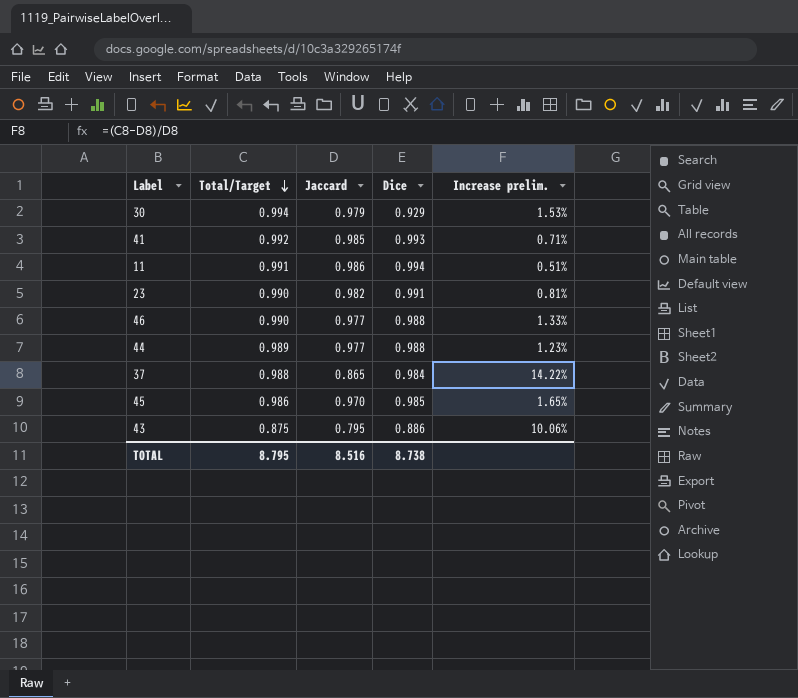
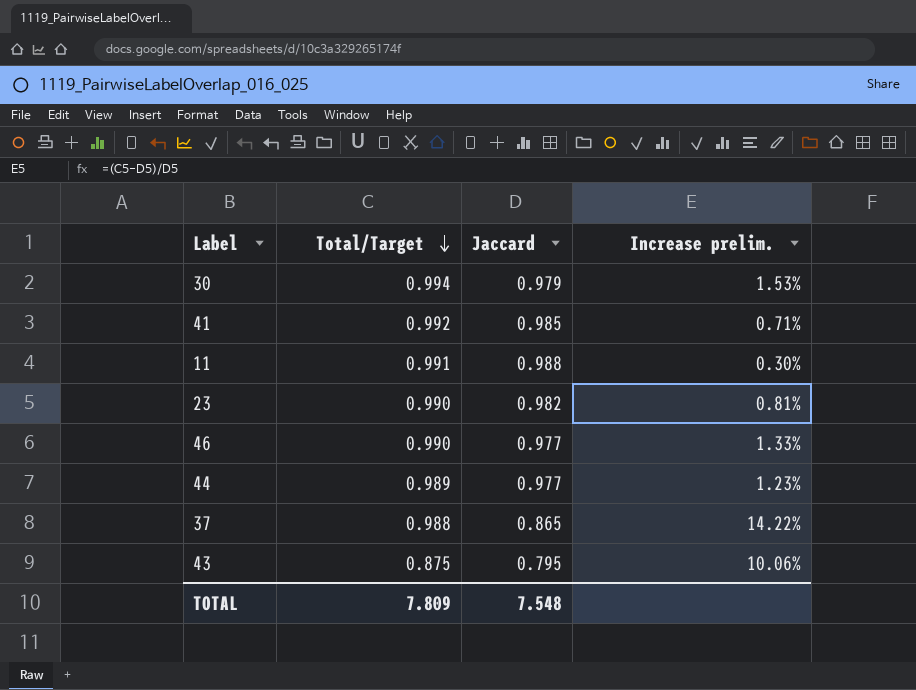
column Dice | position: 4 -> none
row 45: 0.986 | 0.970 | 0.985 | 1.65% -> none
11 | Jaccard: 0.986 -> 0.988
11 | Increase prelim.: 0.51% -> 0.30%
TOTAL | Total/Target: 8.795 -> 7.809
TOTAL | Jaccard: 8.516 -> 7.548

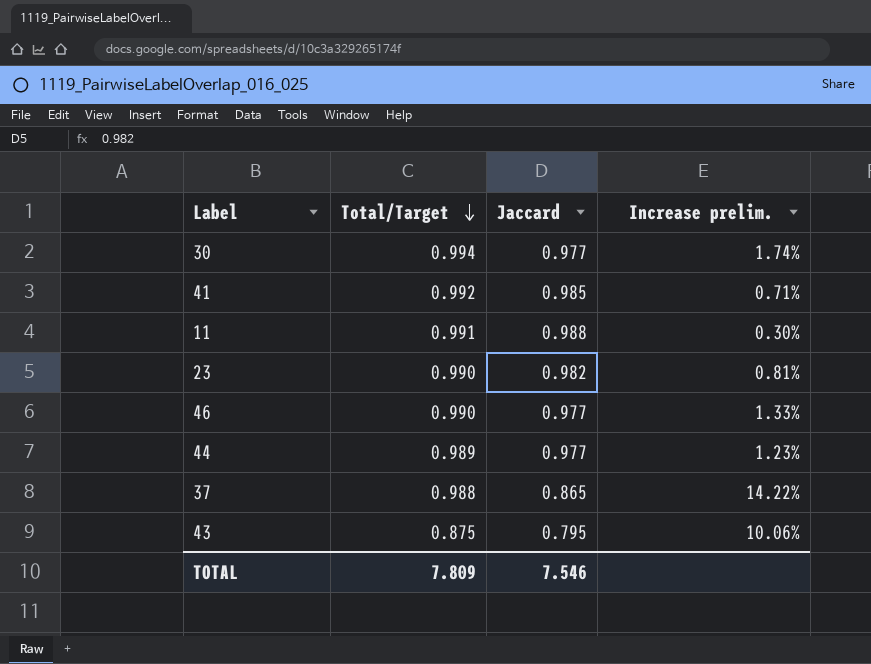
30 | Jaccard: 0.979 -> 0.977
30 | Increase prelim.: 1.53% -> 1.74%
TOTAL | Jaccard: 7.548 -> 7.546

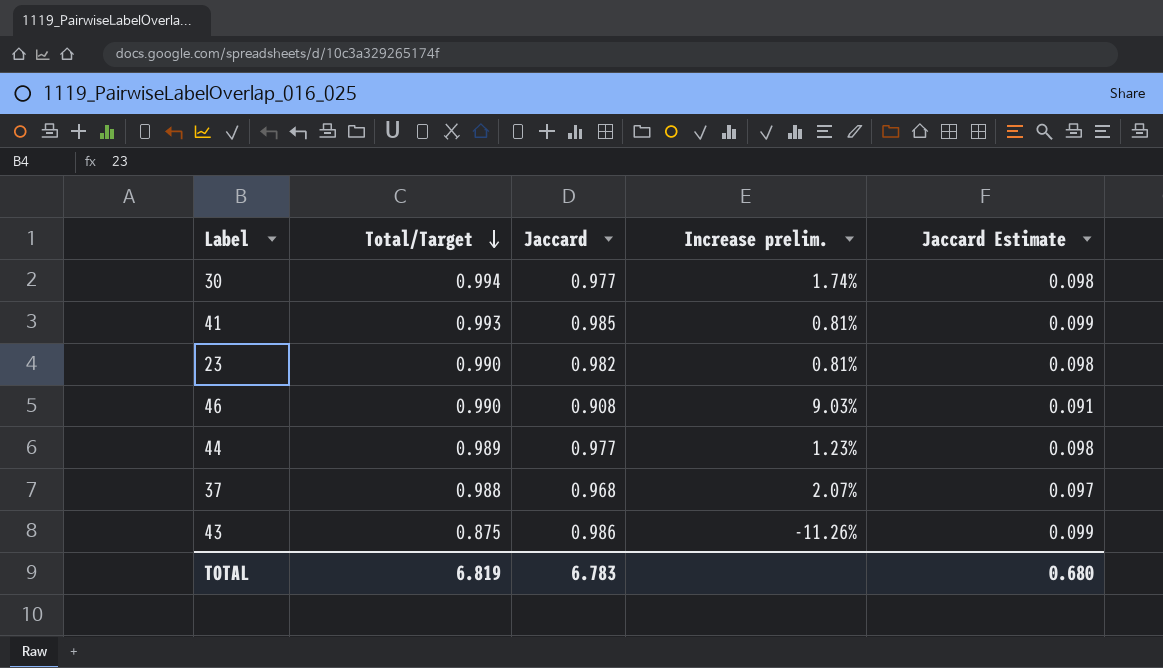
column Jaccard Estimate | formula: none -> [Jaccard] * 0.1
row 11: 0.991 | 0.988 | 0.30% -> none
41 | Total/Target: 0.992 -> 0.993
41 | Increase prelim.: 0.71% -> 0.81%
46 | Jaccard: 0.977 -> 0.908
46 | Increase prelim.: 1.33% -> 9.03%
37 | Jaccard: 0.865 -> 0.968
37 | Increase prelim.: 14.22% -> 2.07%
43 | Jaccard: 0.795 -> 0.986
43 | Increase prelim.: 10.06% -> -11.26%
TOTAL | Total/Target: 7.809 -> 6.819
TOTAL | Jaccard: 7.546 -> 6.783

